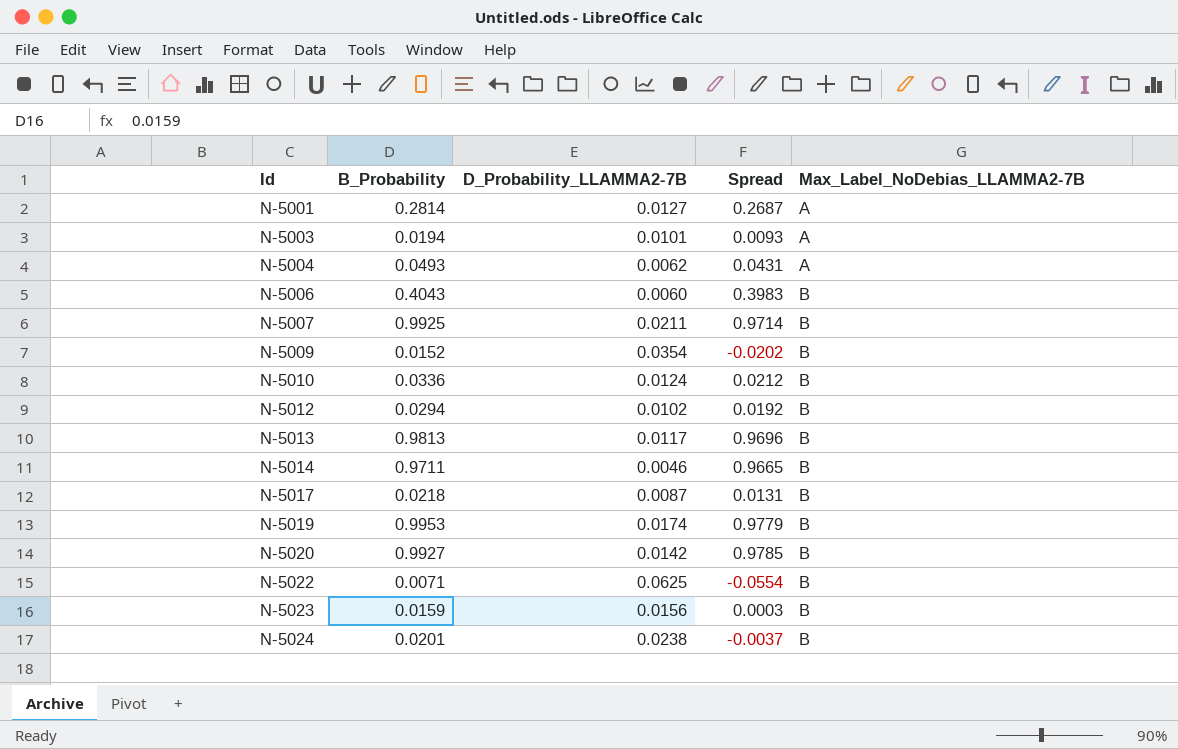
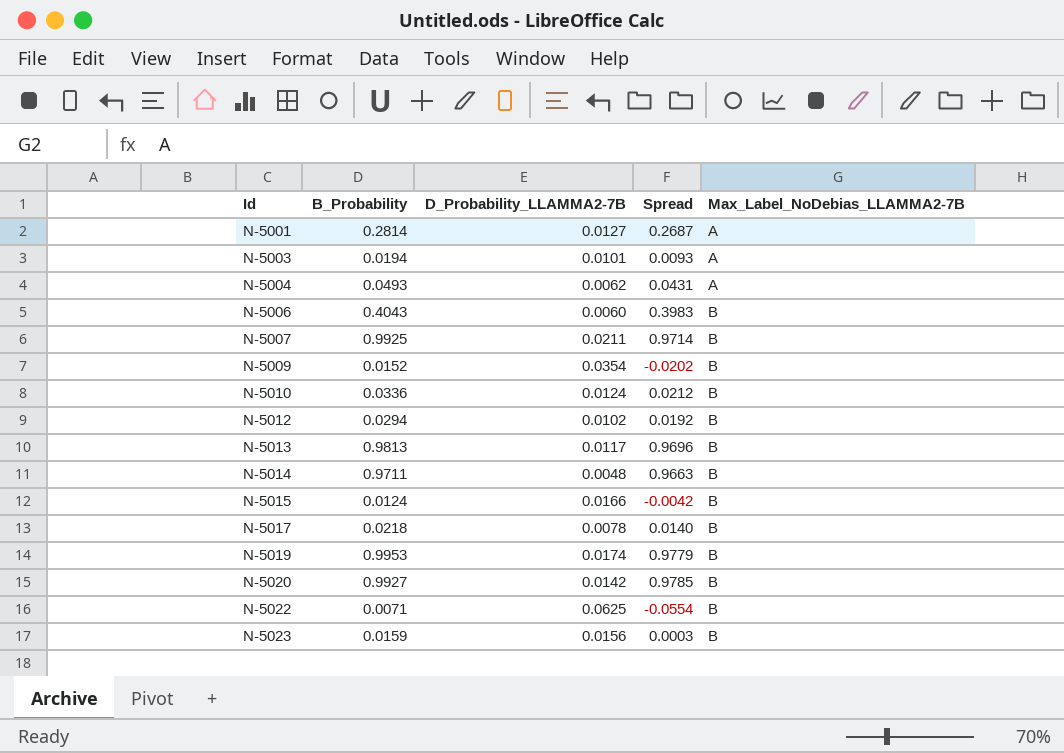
row N-5024: 0.0201 | 0.0238 | -0.0037 | B -> none
N-5014 | D_Probability_LLAMMA2-7B: 0.0046 -> 0.0048
N-5014 | Spread: 0.9665 -> 0.9663
row N-5015: none -> 0.0124 | 0.0166 | -0.0042 | B
N-5017 | D_Probability_LLAMMA2-7B: 0.0087 -> 0.0078
N-5017 | Spread: 0.0131 -> 0.0140

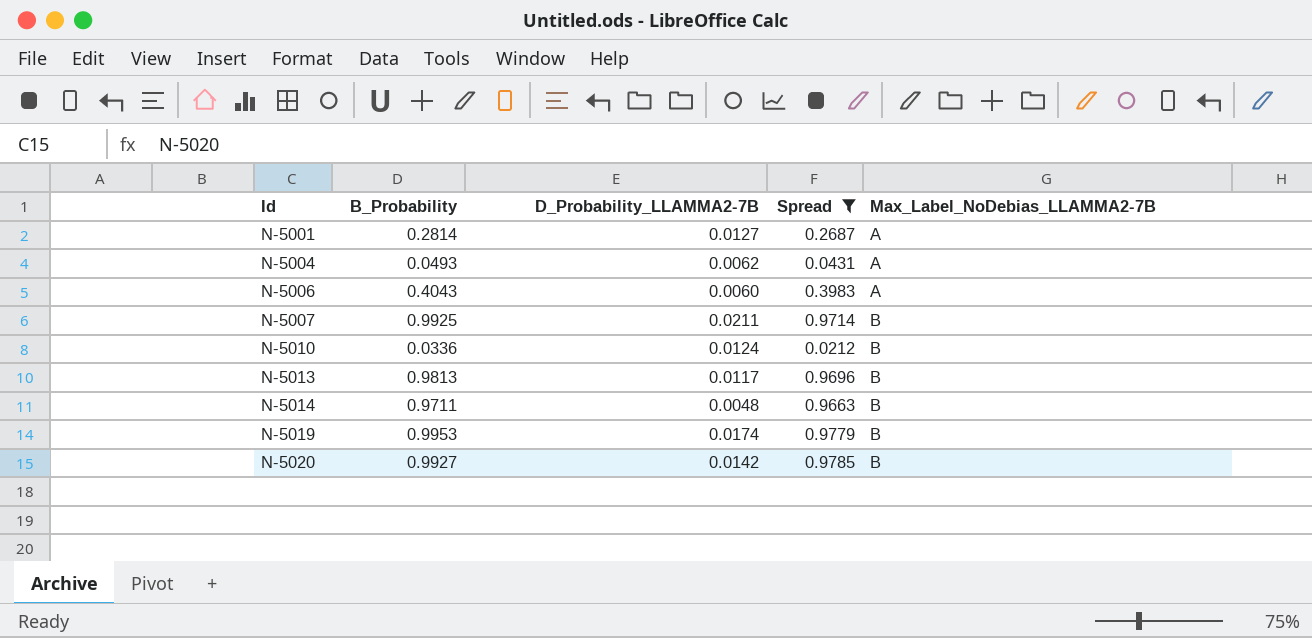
filter: none -> Spread >= 0.0212
N-5006 | Max_Label_NoDebias_LLAMMA2-7B: B -> A

